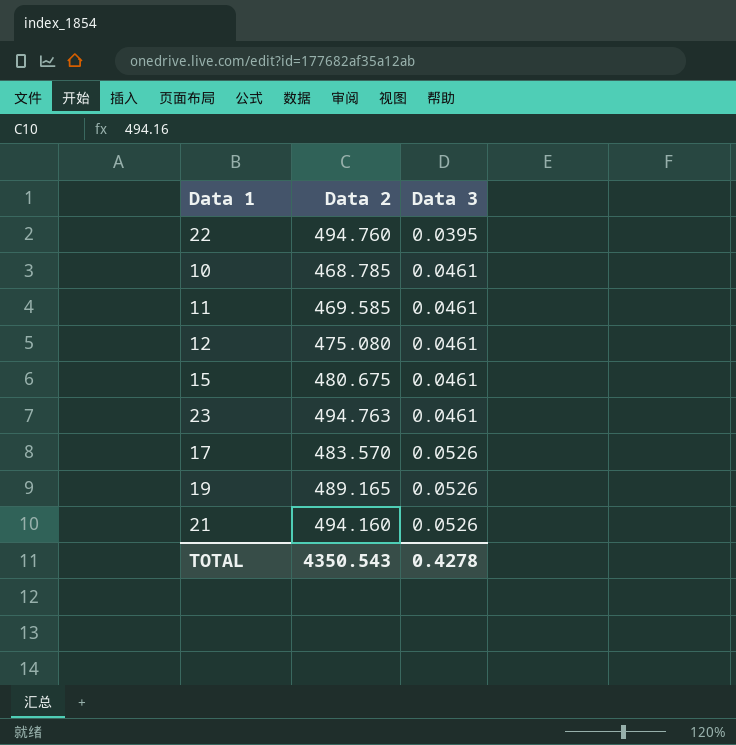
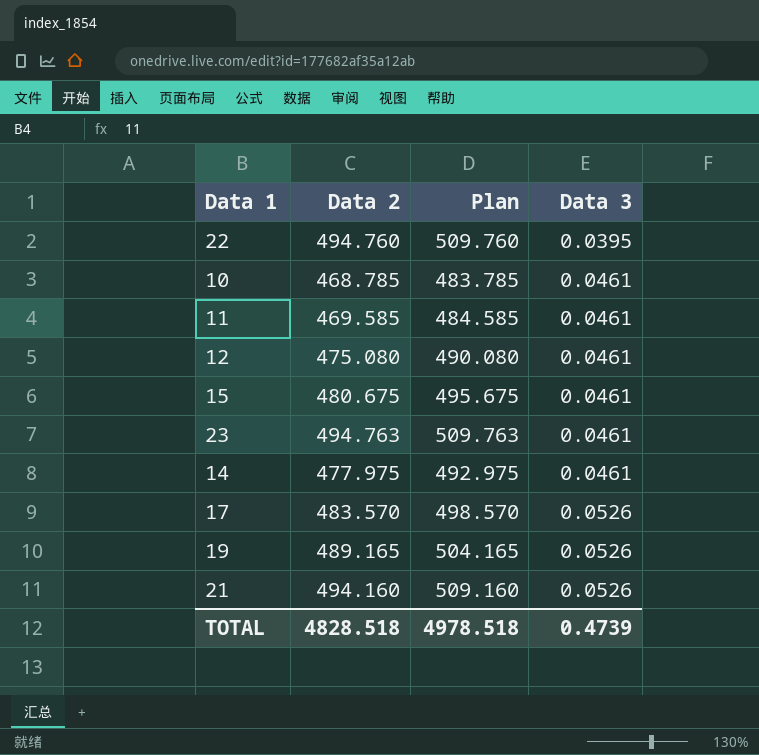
column Plan | formula: none -> [Data 2] + 15
row 14: none -> 477.975 | 492.975 | 0.0461
TOTAL | Data 2: 4350.543 -> 4828.518
TOTAL | Data 3: 0.4278 -> 0.4739

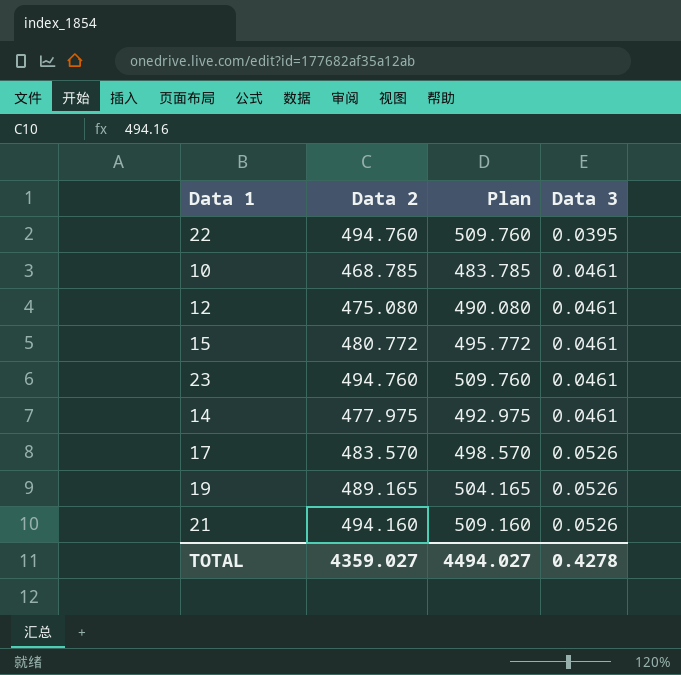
row 11: 469.585 | 484.585 | 0.0461 -> none
15 | Data 2: 480.675 -> 480.772
15 | Plan: 495.675 -> 495.772
23 | Data 2: 494.763 -> 494.760
23 | Plan: 509.763 -> 509.760
TOTAL | Data 2: 4828.518 -> 4359.027
TOTAL | Plan: 4978.518 -> 4494.027
TOTAL | Data 3: 0.4739 -> 0.4278

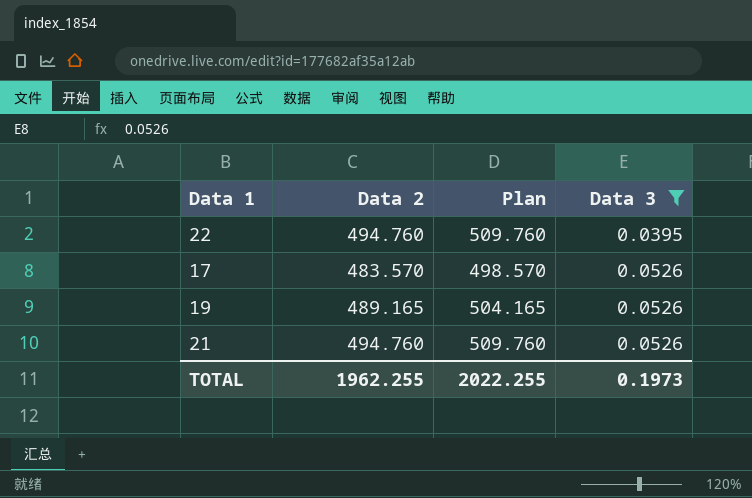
filter: none -> Data 3 != 0.0461
21 | Data 2: 494.160 -> 494.760
21 | Plan: 509.160 -> 509.760
TOTAL | Data 2: 4359.027 -> 1962.255
TOTAL | Plan: 4494.027 -> 2022.255
TOTAL | Data 3: 0.4278 -> 0.1973

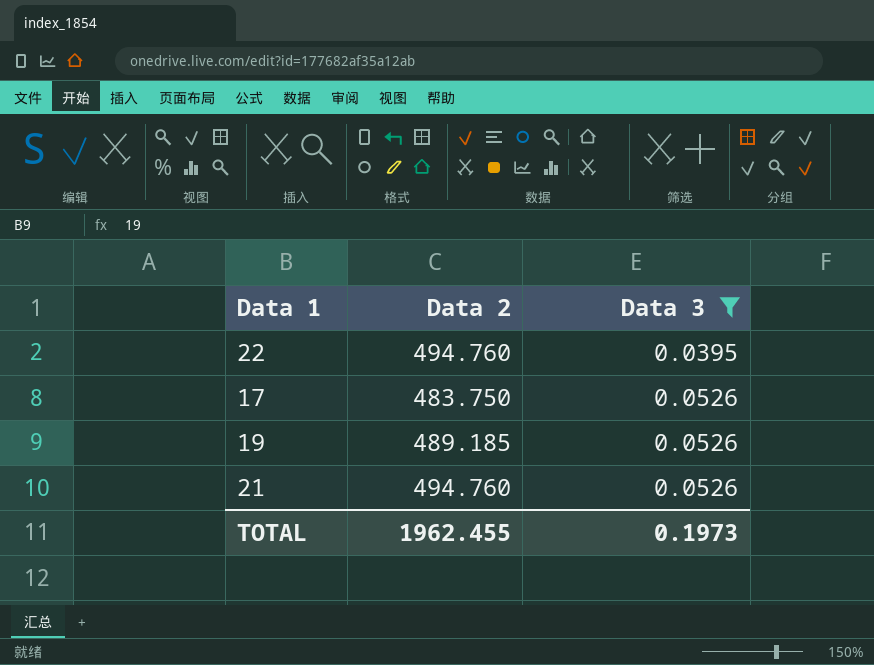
column Plan | formula: [Data 2] + 15 -> none
17 | Data 2: 483.570 -> 483.750
19 | Data 2: 489.165 -> 489.185
TOTAL | Data 2: 1962.255 -> 1962.455

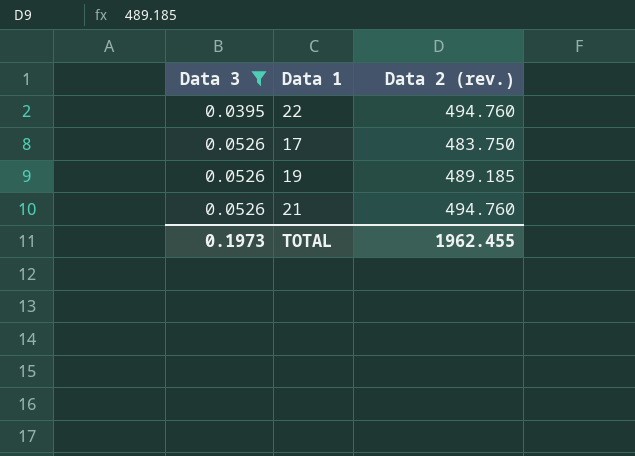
column Data 3 | position: 3 -> 1
column name: Data 2 -> Data 2 (rev.)

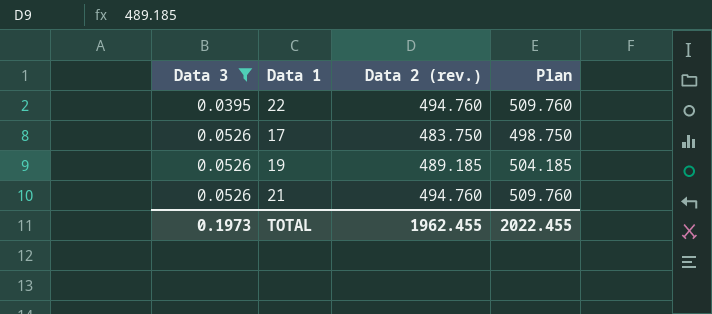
column Plan | formula: none -> [Data 2 (rev.)] + 15

